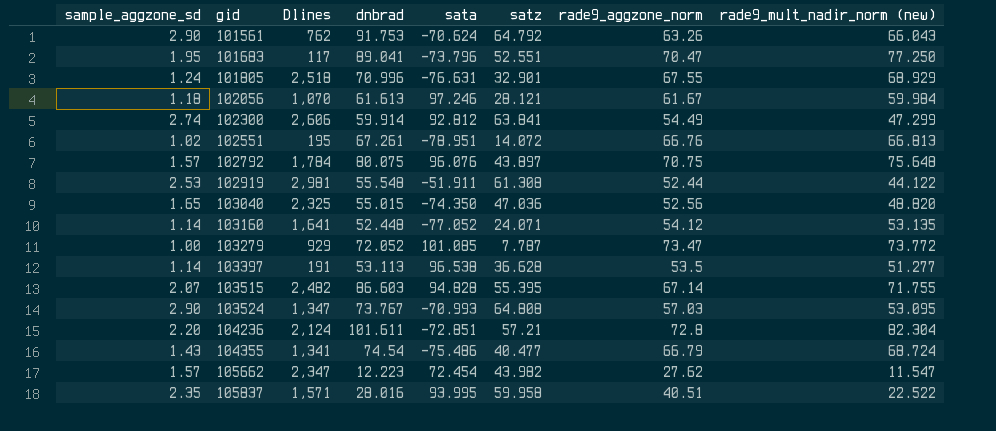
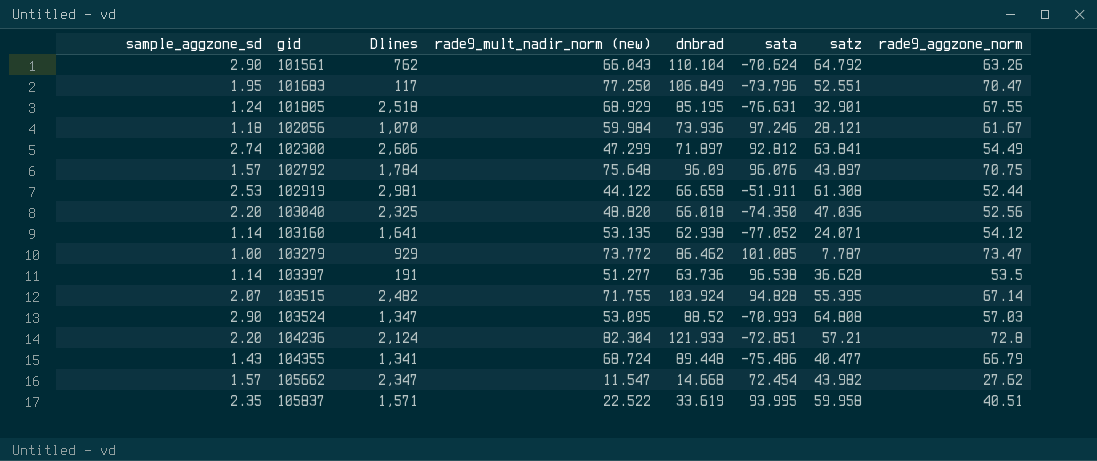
column rade9_mult_nadir_norm (new) | position: 8 -> 4
row 102551: 1.02 | 195 | 67.261 | -78.951 | 14.072 | 66.76 | 66.813 -> none
101561 | dnbrad: 91.753 -> 110.104
101683 | dnbrad: 89.041 -> 106.849
101805 | dnbrad: 70.996 -> 85.195
102056 | dnbrad: 61.613 -> 73.936
102300 | dnbrad: 59.914 -> 71.897
102792 | dnbrad: 80.075 -> 96.09
102919 | dnbrad: 55.548 -> 66.658
103040 | sample_aggzone_sd: 1.65 -> 2.20
103040 | dnbrad: 55.015 -> 66.018
103160 | dnbrad: 52.448 -> 62.938
103279 | dnbrad: 72.052 -> 86.462
103397 | dnbrad: 53.113 -> 63.736
103515 | dnbrad: 86.603 -> 103.924
103524 | dnbrad: 73.767 -> 88.52
104236 | dnbrad: 101.611 -> 121.933
104355 | dnbrad: 74.54 -> 89.448
105662 | dnbrad: 12.223 -> 14.668
105837 | dnbrad: 28.016 -> 33.619

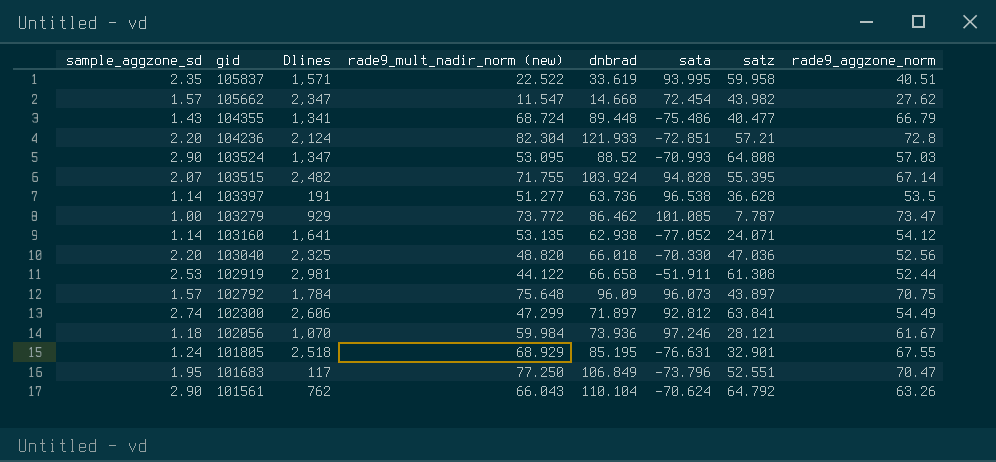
row order: gid ascending -> gid descending
103040 | sata: -74.350 -> -70.330
102792 | sata: 96.076 -> 96.073

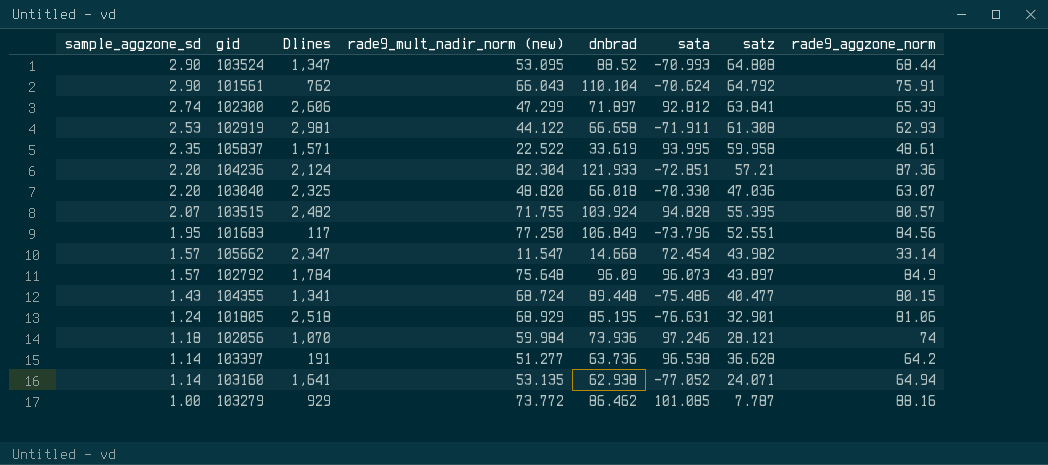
row order: gid descending -> sample_aggzone_sd descending
103524 | rade9_aggzone_norm: 57.03 -> 68.44
101561 | rade9_aggzone_norm: 63.26 -> 75.91
102300 | rade9_aggzone_norm: 54.49 -> 65.39
102919 | sata: -51.911 -> -71.911
102919 | rade9_aggzone_norm: 52.44 -> 62.93
105837 | rade9_aggzone_norm: 40.51 -> 48.61
104236 | rade9_aggzone_norm: 72.8 -> 87.36
103040 | rade9_aggzone_norm: 52.56 -> 63.07
103515 | rade9_aggzone_norm: 67.14 -> 80.57
101683 | rade9_aggzone_norm: 70.47 -> 84.56
105662 | rade9_aggzone_norm: 27.62 -> 33.14
102792 | rade9_aggzone_norm: 70.75 -> 84.9
104355 | rade9_aggzone_norm: 66.79 -> 80.15
101805 | rade9_aggzone_norm: 67.55 -> 81.06
102056 | rade9_aggzone_norm: 61.67 -> 74
103397 | rade9_aggzone_norm: 53.5 -> 64.2
103160 | rade9_aggzone_norm: 54.12 -> 64.94
103279 | rade9_aggzone_norm: 73.47 -> 88.16

